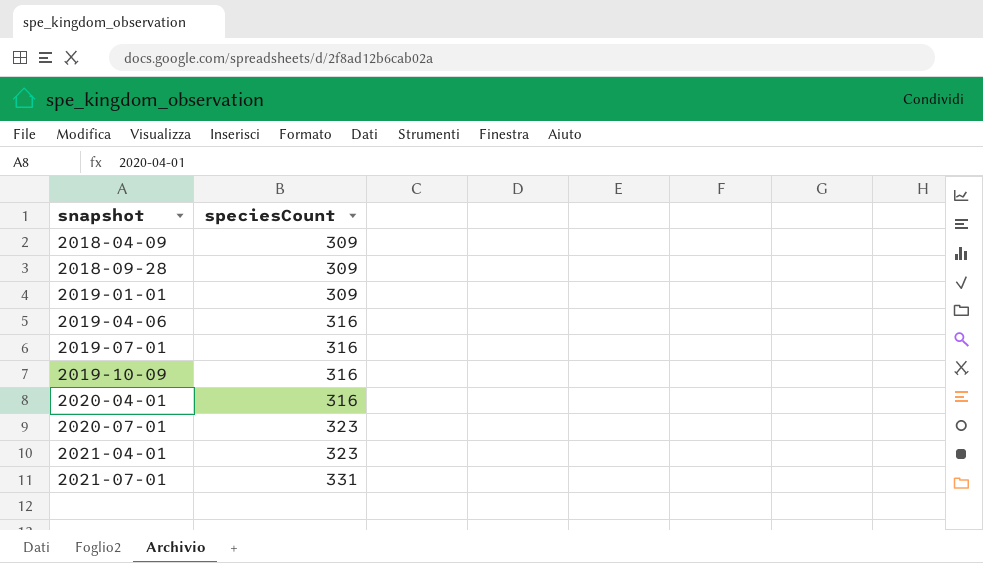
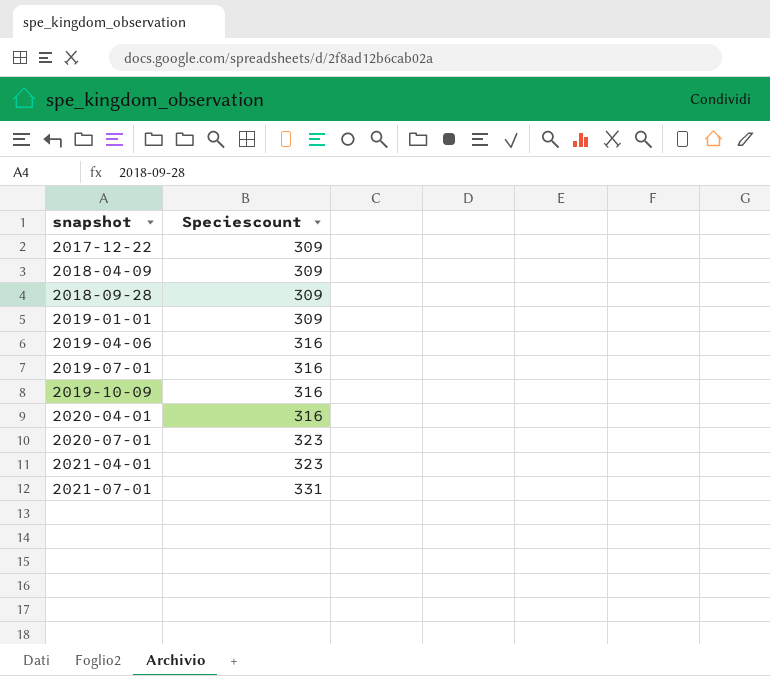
column name: speciesCount -> Speciescount
row 2017-12-22: none -> 309

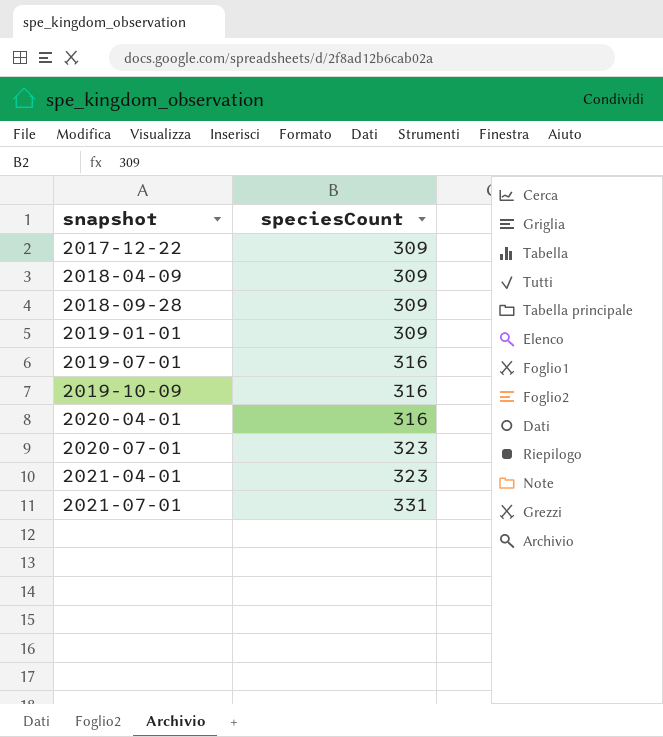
column name: Speciescount -> speciesCount
row 2019-04-06: 316 -> none

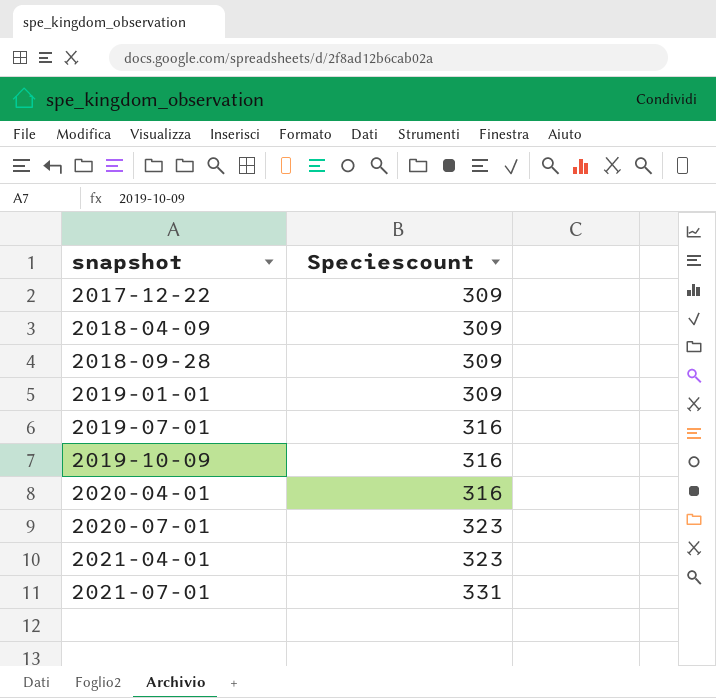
column name: speciesCount -> Speciescount

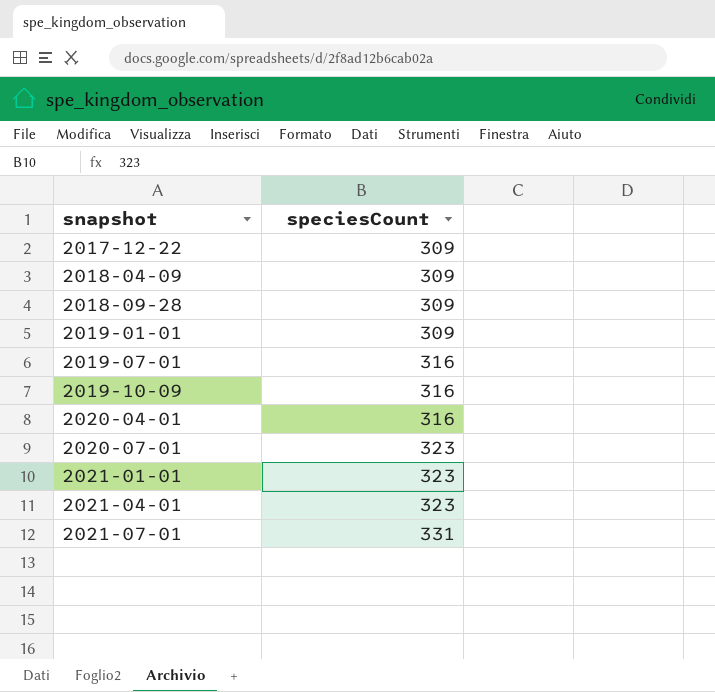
column name: Speciescount -> speciesCount
row 2021-01-01: none -> 323

